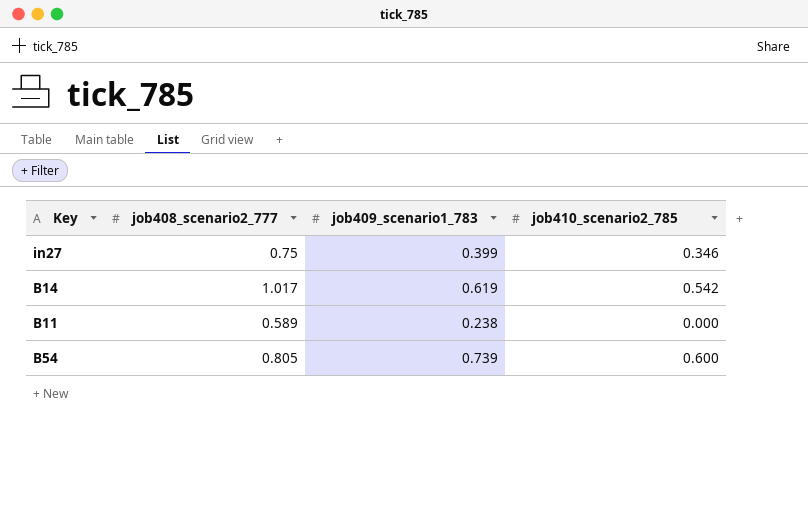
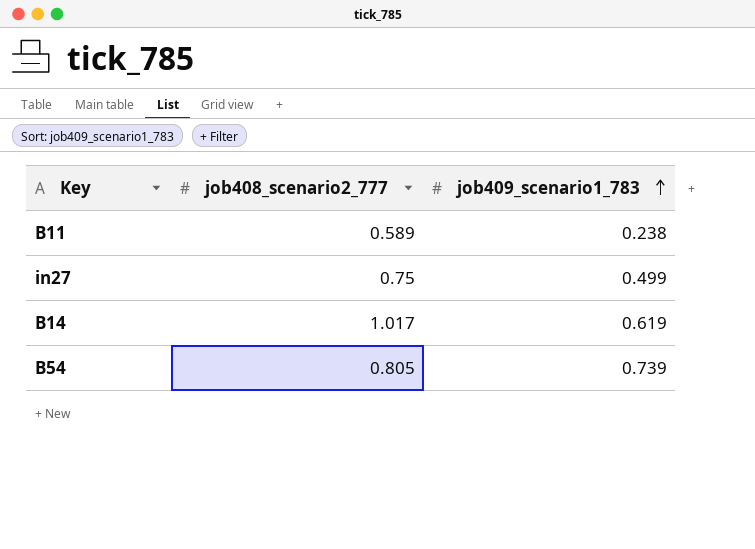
row order: none -> job409_scenario1_783 ascending
column job410_scenario2_785 | position: 4 -> none
in27 | job409_scenario1_783: 0.399 -> 0.499

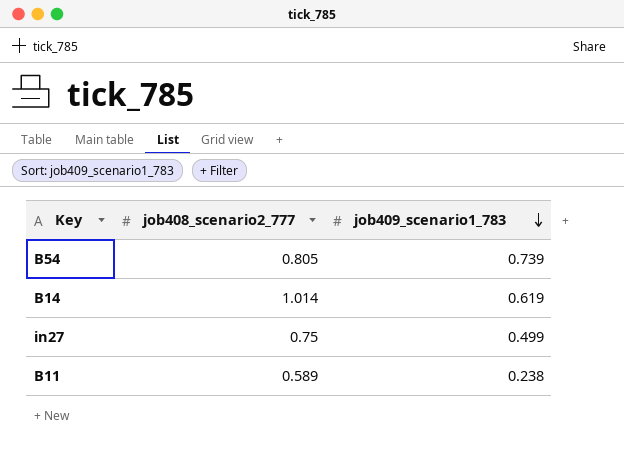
row order: job409_scenario1_783 ascending -> job409_scenario1_783 descending
B14 | job408_scenario2_777: 1.017 -> 1.014

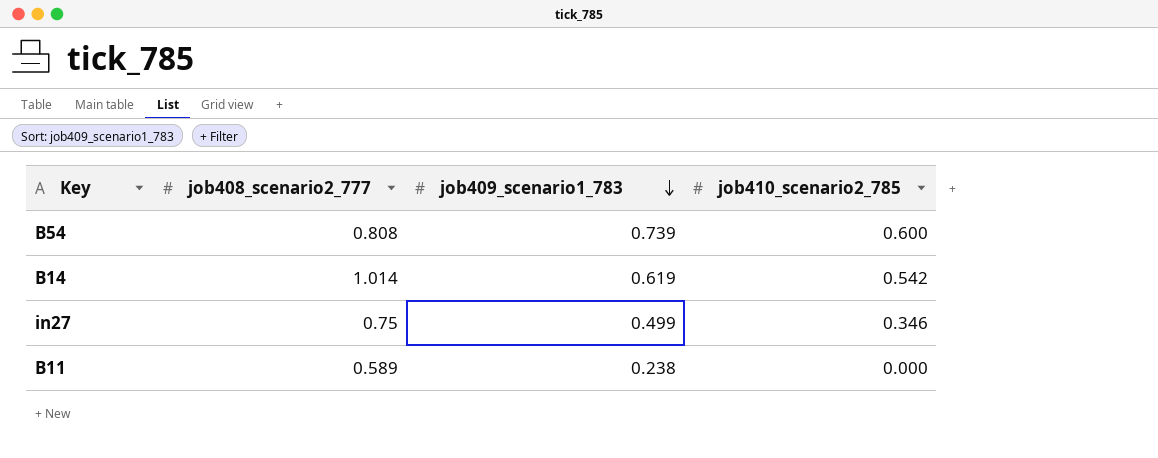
column job410_scenario2_785 | position: none -> 4
B54 | job408_scenario2_777: 0.805 -> 0.808

